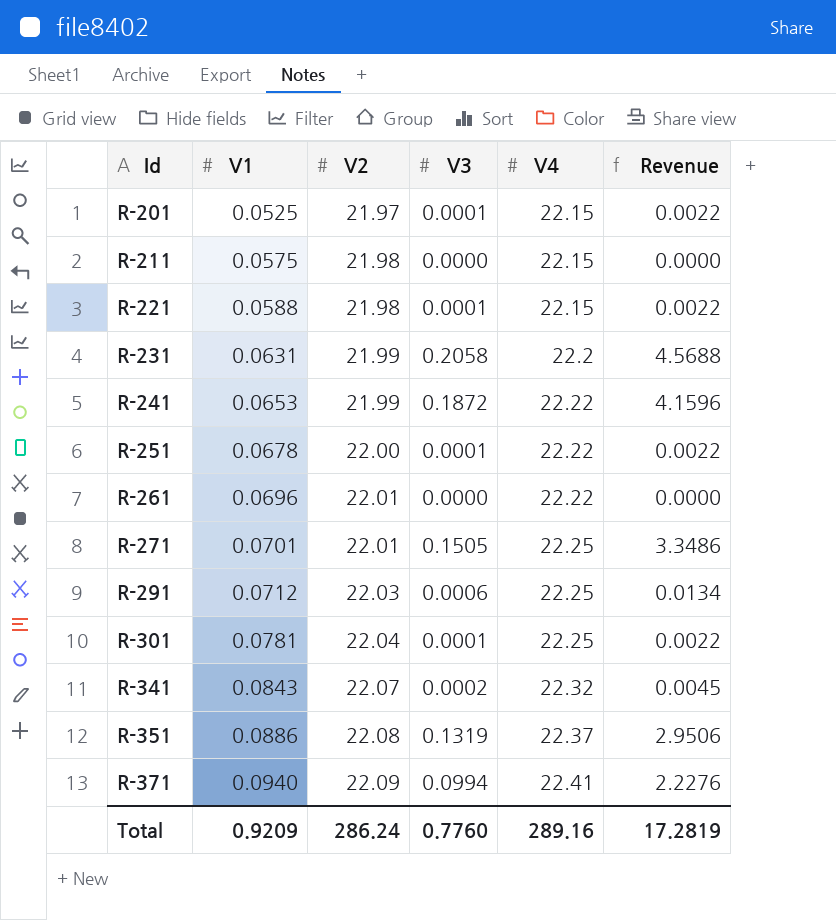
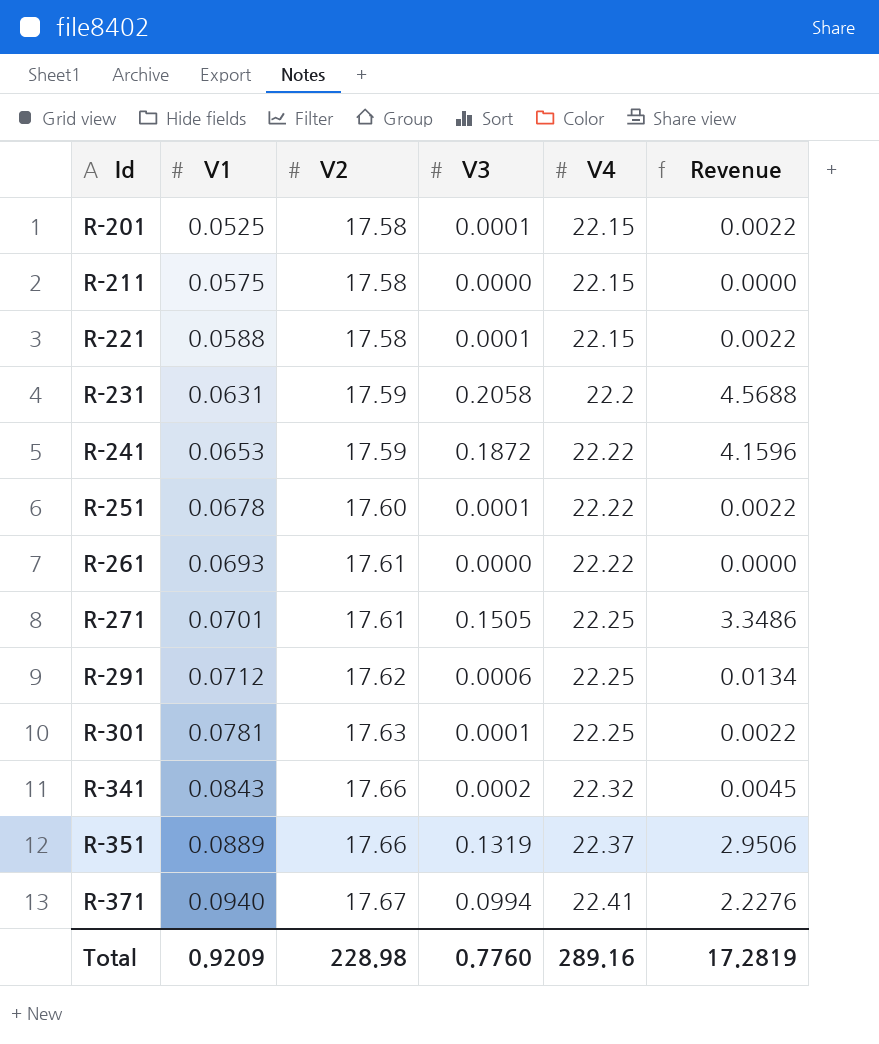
R-201 | V2: 21.97 -> 17.58
R-211 | V2: 21.98 -> 17.58
R-221 | V2: 21.98 -> 17.58
R-231 | V2: 21.99 -> 17.59
R-241 | V2: 21.99 -> 17.59
R-251 | V2: 22.00 -> 17.60
R-261 | V1: 0.0696 -> 0.0693
R-261 | V2: 22.01 -> 17.61
R-271 | V2: 22.01 -> 17.61
R-291 | V2: 22.03 -> 17.62
R-301 | V2: 22.04 -> 17.63
R-341 | V2: 22.07 -> 17.66
R-351 | V1: 0.0886 -> 0.0889
R-351 | V2: 22.08 -> 17.66
R-371 | V2: 22.09 -> 17.67
Total | V2: 286.24 -> 228.98

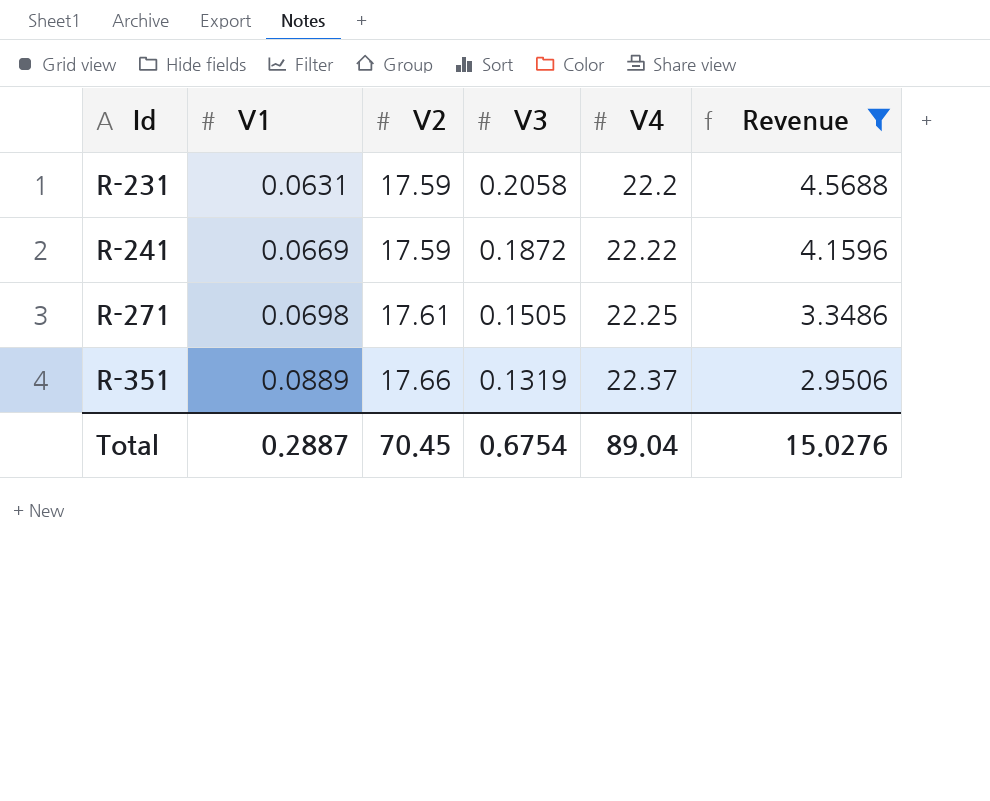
filter: none -> Revenue >= 2.9506
R-241 | V1: 0.0653 -> 0.0669
R-271 | V1: 0.0701 -> 0.0698
Total | V1: 0.9209 -> 0.2887
Total | V2: 228.98 -> 70.45
Total | V3: 0.7760 -> 0.6754
Total | V4: 289.16 -> 89.04
Total | Revenue: 17.2819 -> 15.0276

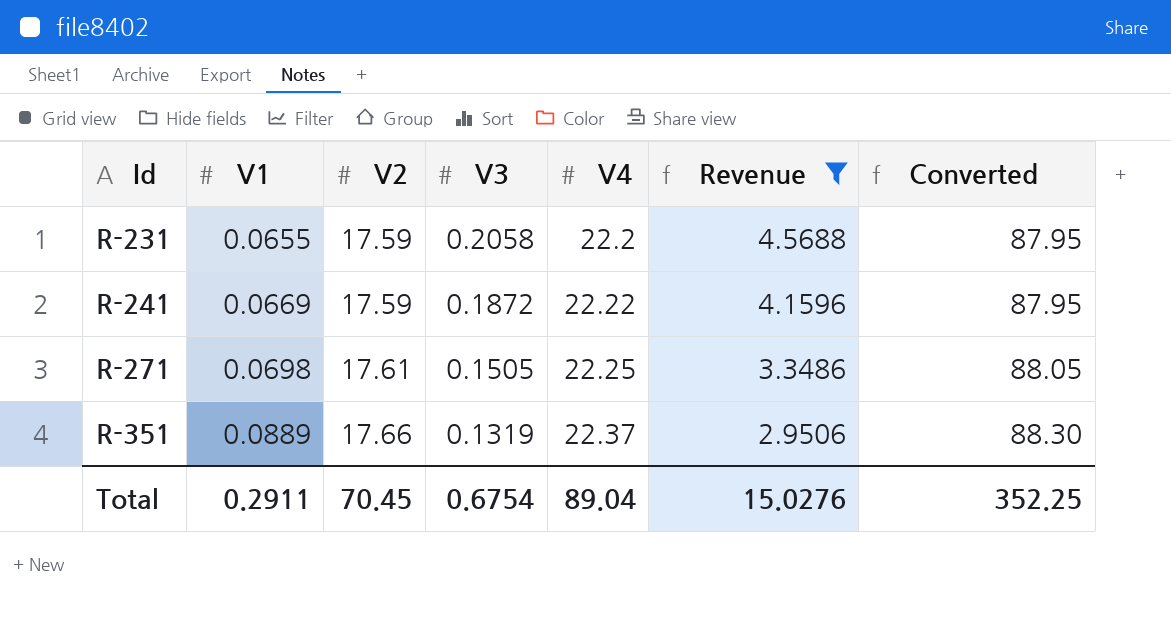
column Converted | formula: none -> [V2] * 5
R-231 | V1: 0.0631 -> 0.0655
Total | V1: 0.2887 -> 0.2911

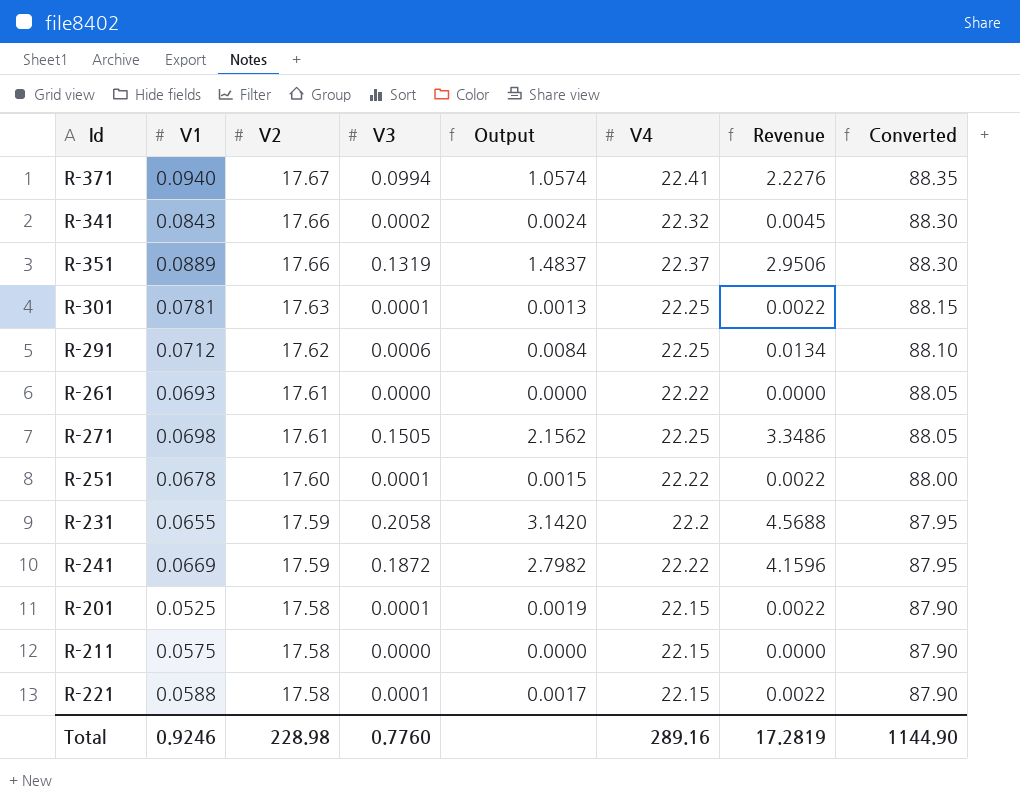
filter: Revenue >= 2.9506 -> none
row order: Id ascending -> V2 descending
column Output | formula: none -> [V3] / [V1]
Total | V1: 0.2911 -> 0.9246
Total | V2: 70.45 -> 228.98
Total | V3: 0.6754 -> 0.7760
Total | V4: 89.04 -> 289.16
Total | Revenue: 15.0276 -> 17.2819
Total | Converted: 352.25 -> 1144.90

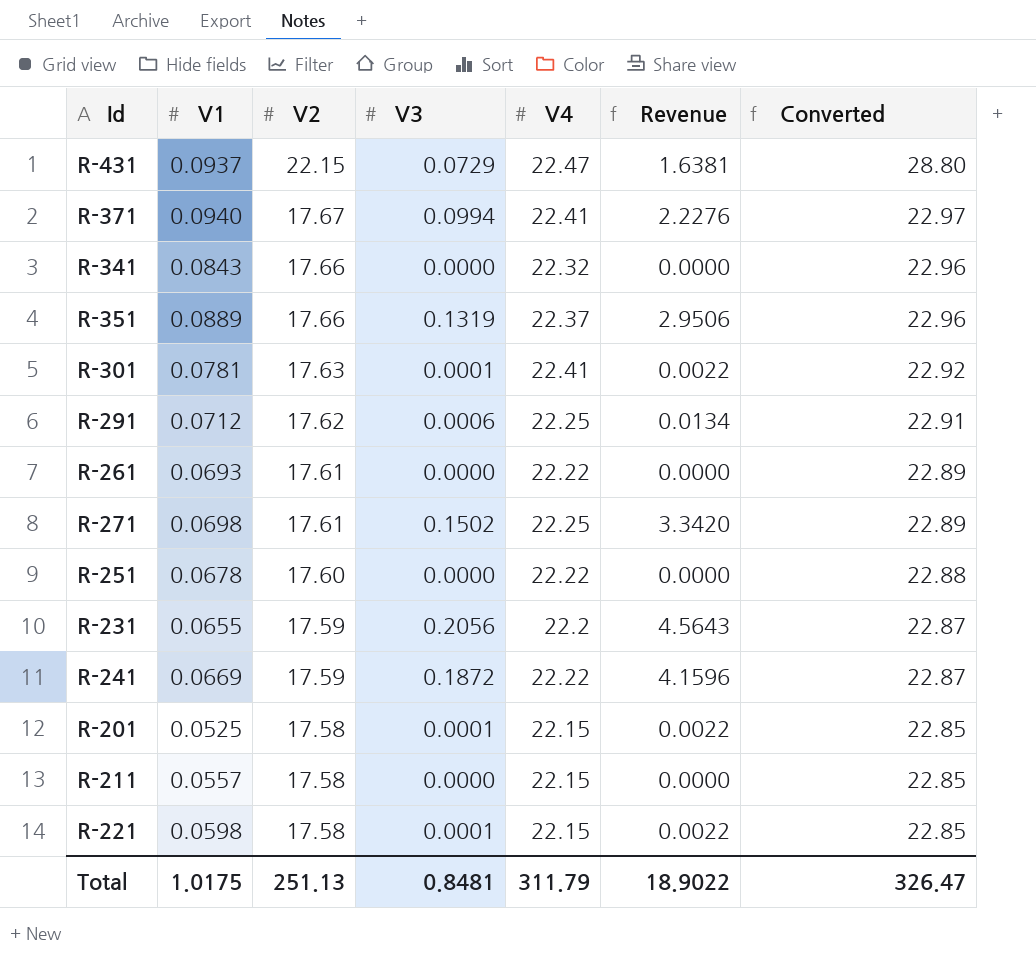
column Output | formula: [V3] / [V1] -> none
column Converted | formula: [V2] * 5 -> [V2] * 1.3
row R-431: none -> 0.0937 | 22.15 | 0.0729 | 22.47 | 1.6381 | 28.80
R-341 | V3: 0.0002 -> 0.0000
R-341 | Revenue: 0.0045 -> 0.0000
R-301 | V4: 22.25 -> 22.41
R-271 | V3: 0.1505 -> 0.1502
R-271 | Revenue: 3.3486 -> 3.3420
R-251 | V3: 0.0001 -> 0.0000
R-251 | Revenue: 0.0022 -> 0.0000
R-231 | V3: 0.2058 -> 0.2056
R-231 | Revenue: 4.5688 -> 4.5643
R-211 | V1: 0.0575 -> 0.0557
R-221 | V1: 0.0588 -> 0.0598
Total | V1: 0.9246 -> 1.0175
Total | V2: 228.98 -> 251.13
Total | V3: 0.7760 -> 0.8481
Total | V4: 289.16 -> 311.79
Total | Revenue: 17.2819 -> 18.9022
Total | Converted: 1144.90 -> 326.47

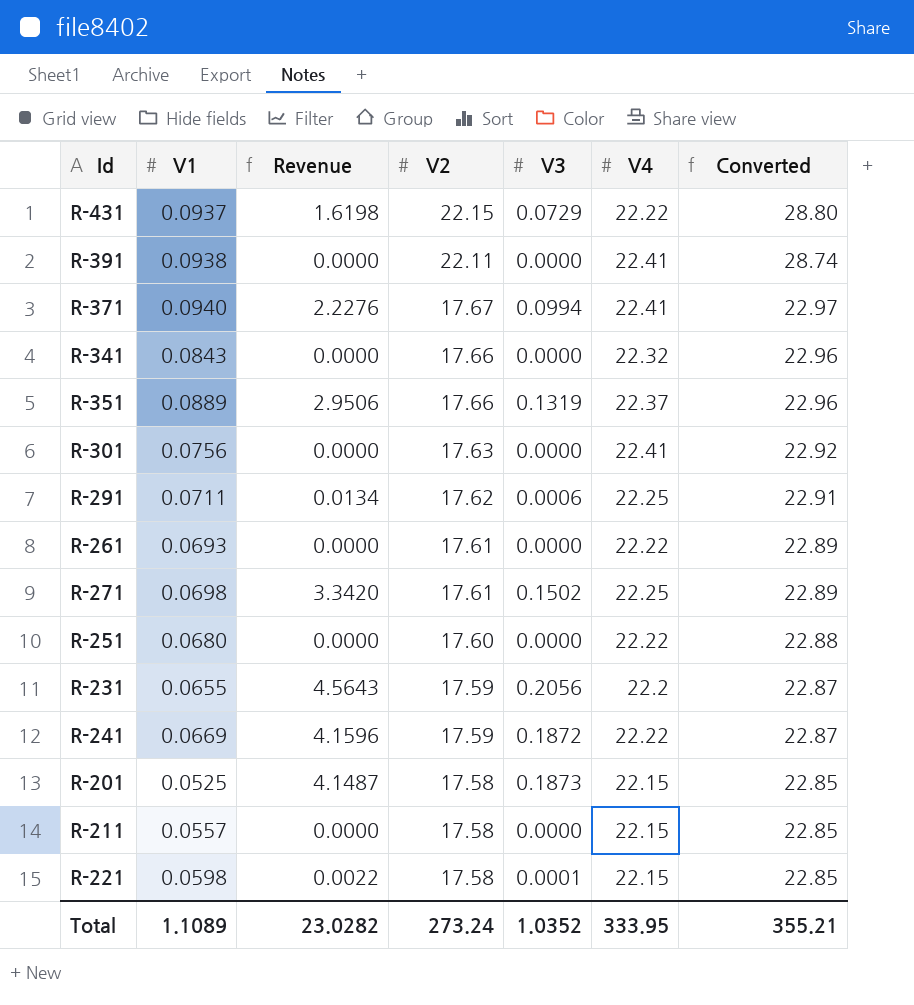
column Revenue | position: 6 -> 3
R-431 | Revenue: 1.6381 -> 1.6198
R-431 | V4: 22.47 -> 22.22
row R-391: none -> 0.0938 | 0.0000 | 22.11 | 0.0000 | 22.41 | 28.74
R-301 | V1: 0.0781 -> 0.0756
R-301 | Revenue: 0.0022 -> 0.0000
R-301 | V3: 0.0001 -> 0.0000
R-291 | V1: 0.0712 -> 0.0711
R-251 | V1: 0.0678 -> 0.0680
R-201 | Revenue: 0.0022 -> 4.1487
R-201 | V3: 0.0001 -> 0.1873
Total | V1: 1.0175 -> 1.1089
Total | Revenue: 18.9022 -> 23.0282
Total | V2: 251.13 -> 273.24
Total | V3: 0.8481 -> 1.0352
Total | V4: 311.79 -> 333.95
Total | Converted: 326.47 -> 355.21

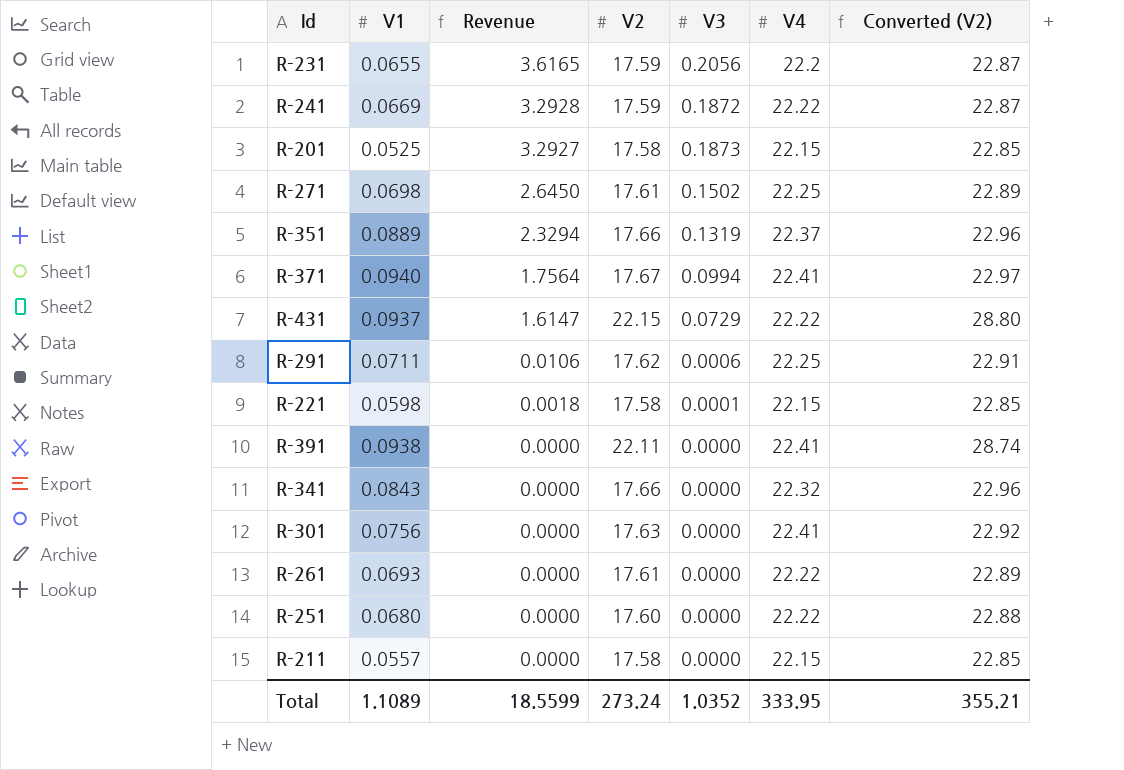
row order: V2 descending -> Revenue descending
column Revenue | formula: [V3] * [V4] -> [V2] * [V3]
column name: Converted -> Converted (V2)
Total | Revenue: 23.0282 -> 18.5599

